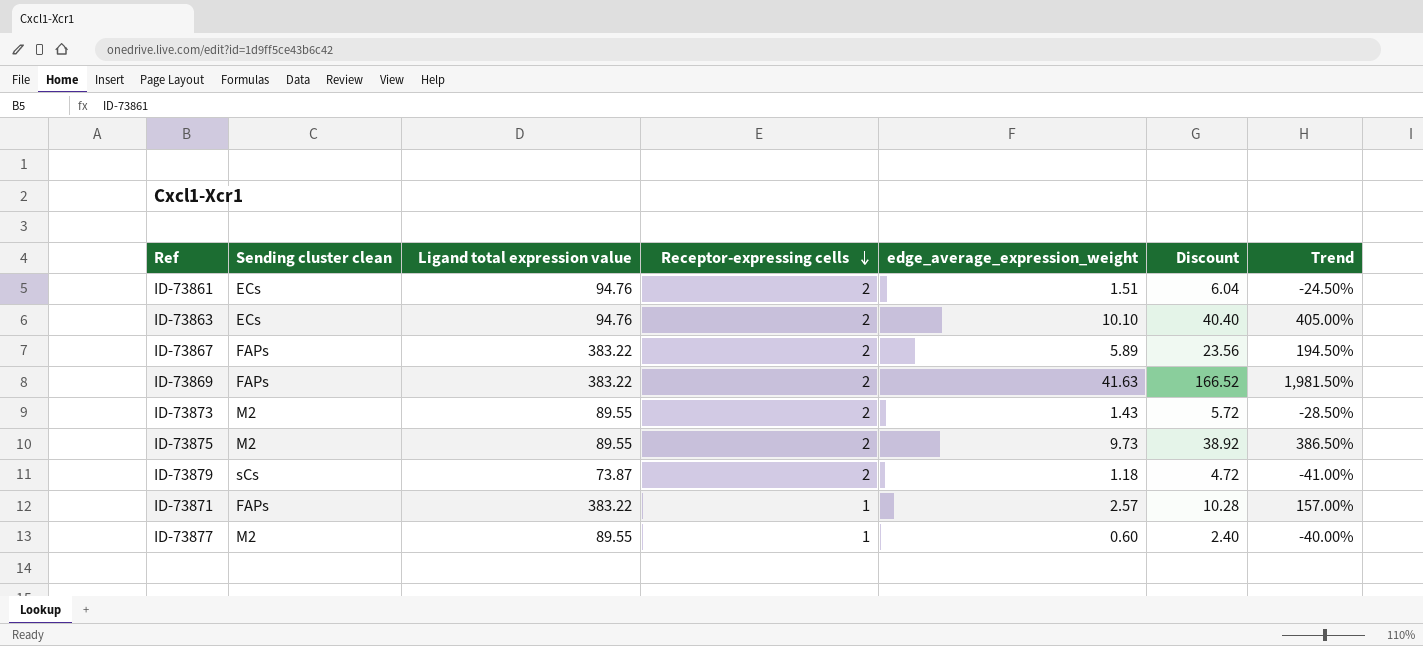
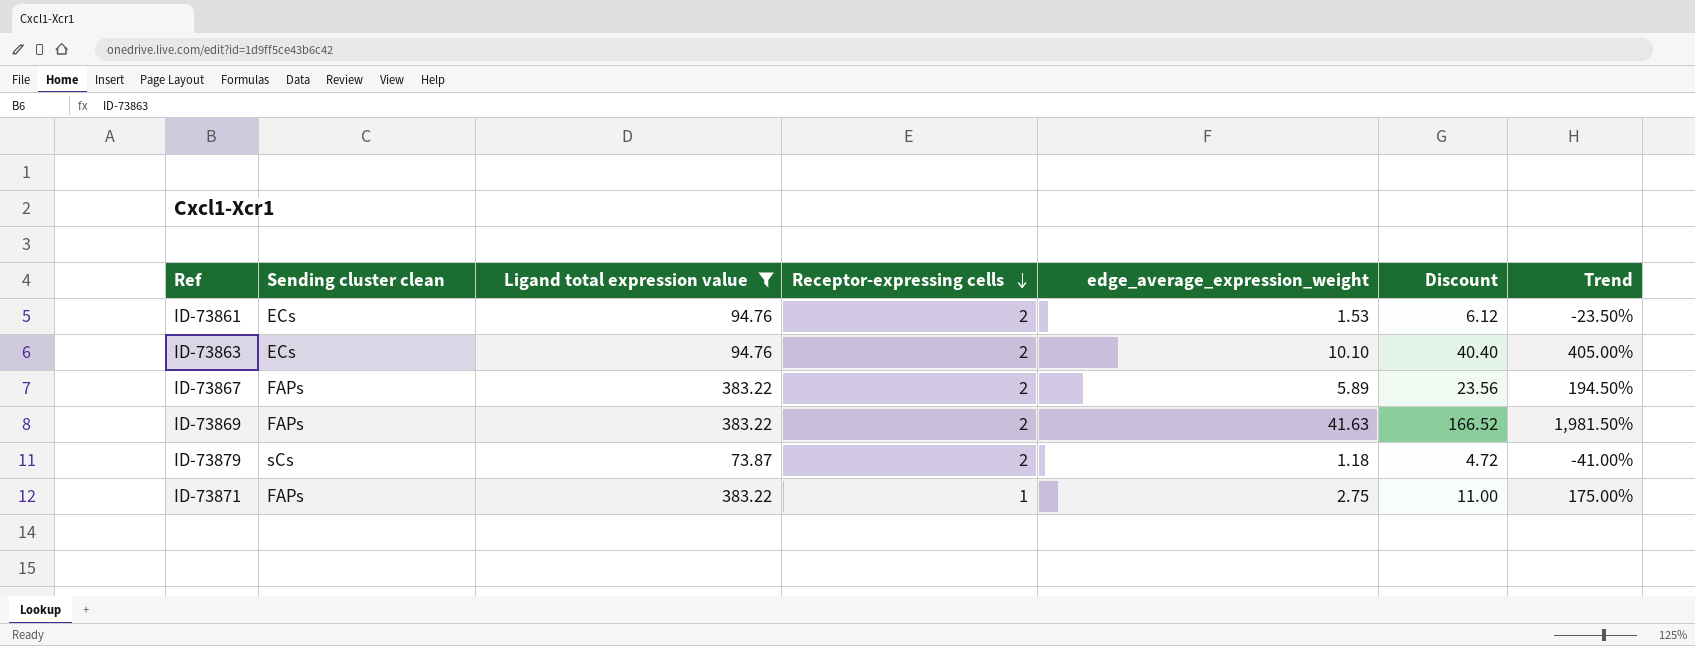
filter: none -> Ligand total expression value != 89.55
ID-73861 | edge_average_expression_weight: 1.51 -> 1.53
ID-73861 | Discount: 6.04 -> 6.12
ID-73861 | Trend: -24.50% -> -23.50%
ID-73871 | edge_average_expression_weight: 2.57 -> 2.75
ID-73871 | Discount: 10.28 -> 11.00
ID-73871 | Trend: 157.00% -> 175.00%

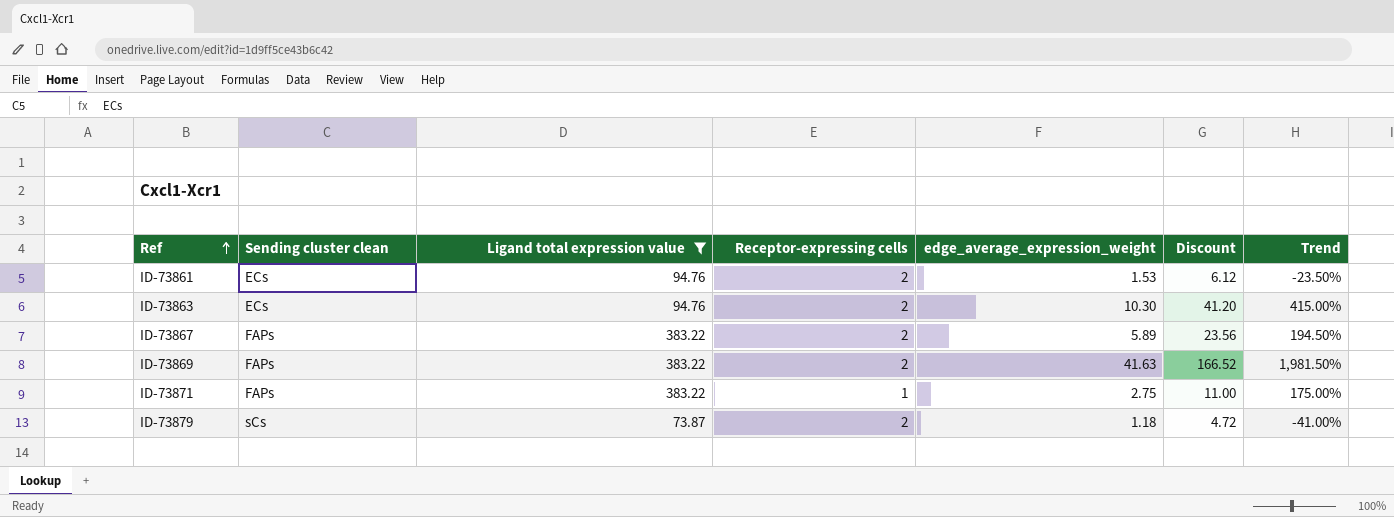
row order: Receptor-expressing cells descending -> Ref ascending
ID-73863 | edge_average_expression_weight: 10.10 -> 10.30
ID-73863 | Discount: 40.40 -> 41.20
ID-73863 | Trend: 405.00% -> 415.00%

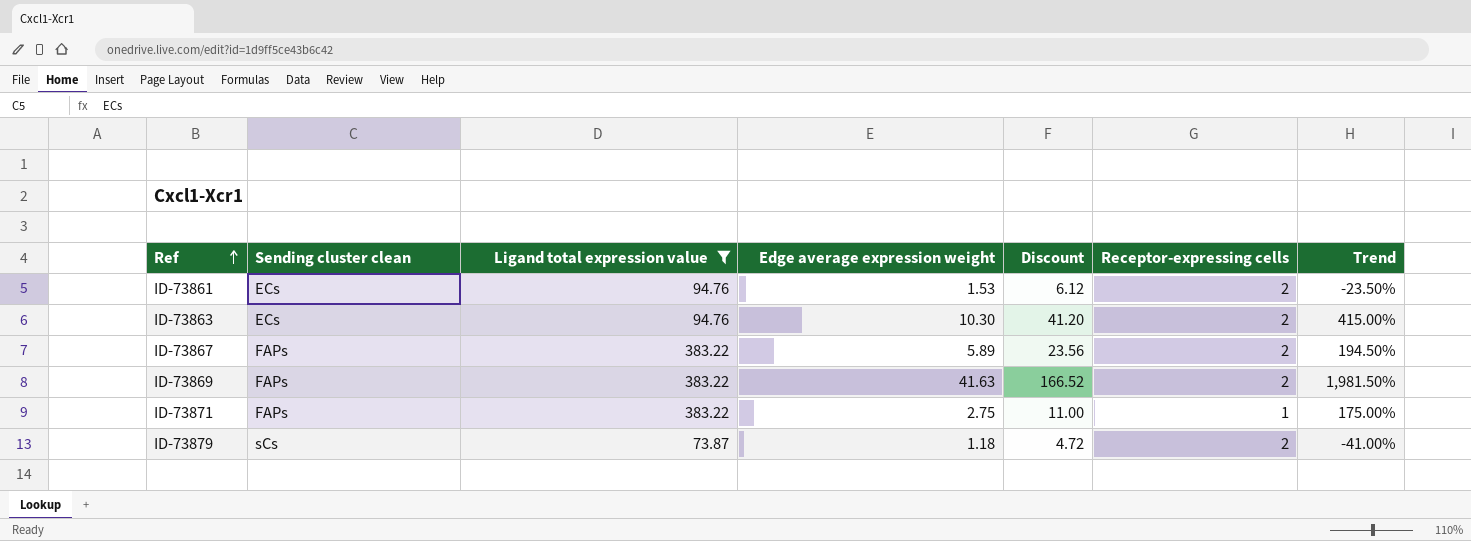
column name: edge_average_expression_weight -> Edge average expression weight
column Receptor-expressing cells | position: 4 -> 6

